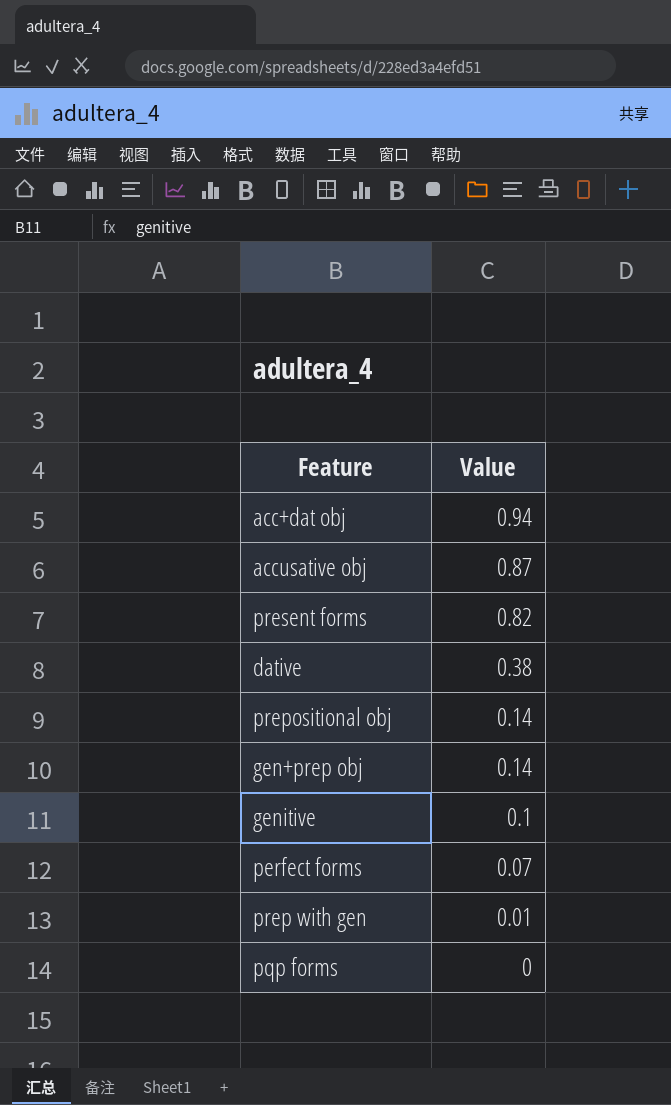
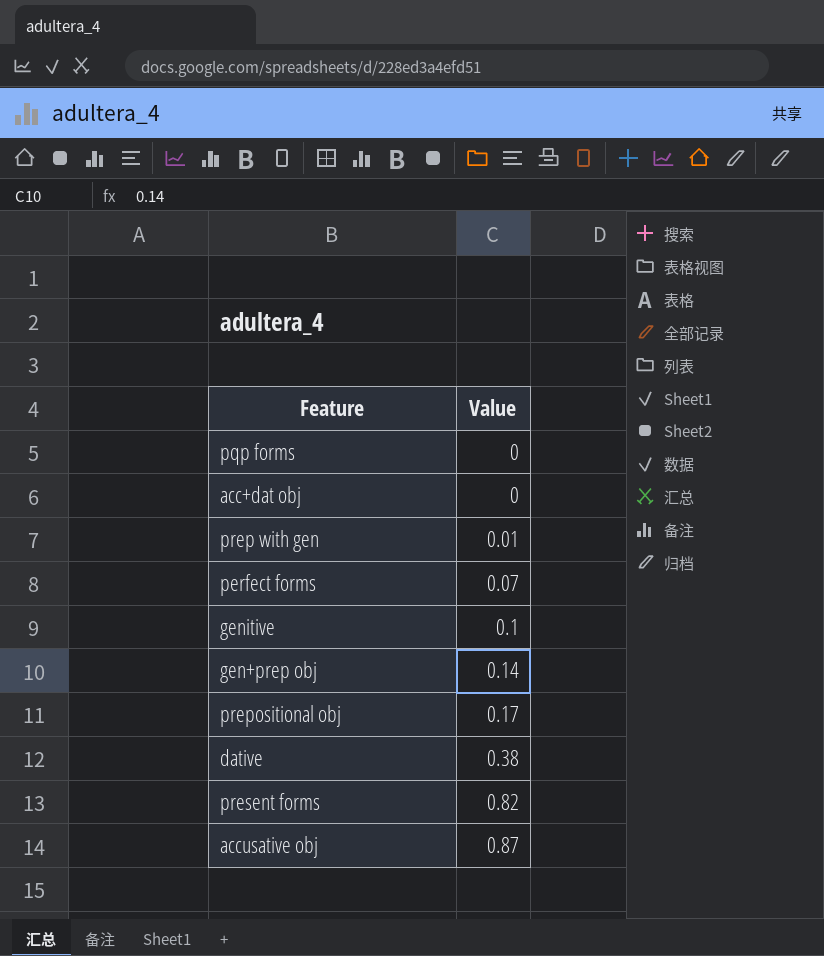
row order: Value descending -> Value ascending
acc+dat obj | Value: 0.94 -> 0
prepositional obj | Value: 0.14 -> 0.17

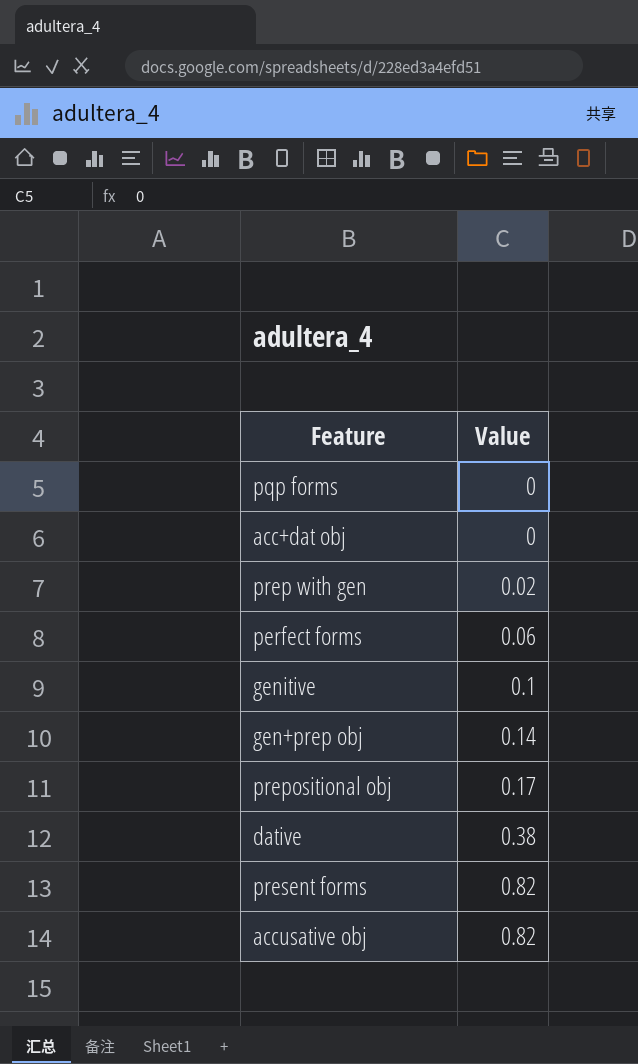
prep with gen | Value: 0.01 -> 0.02
perfect forms | Value: 0.07 -> 0.06
accusative obj | Value: 0.87 -> 0.82

